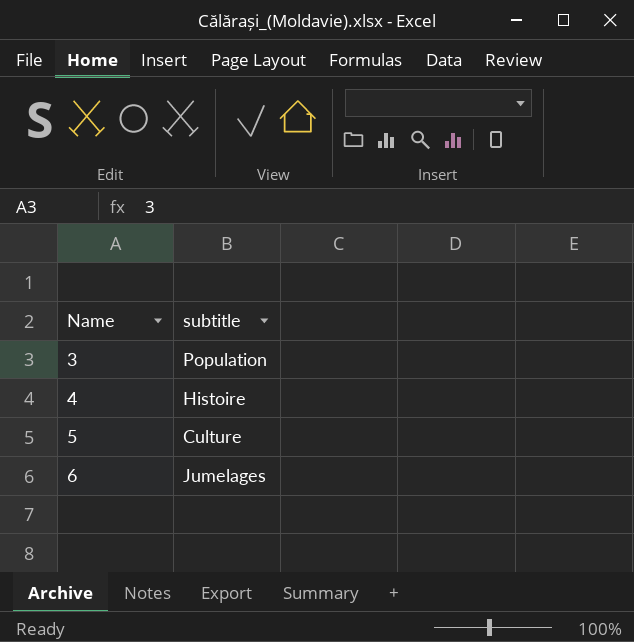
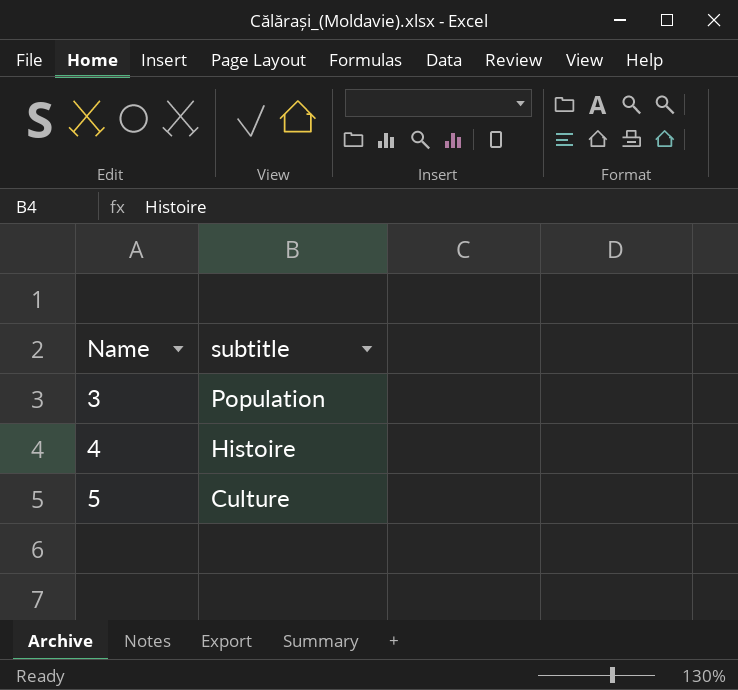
row 6: Jumelages -> none

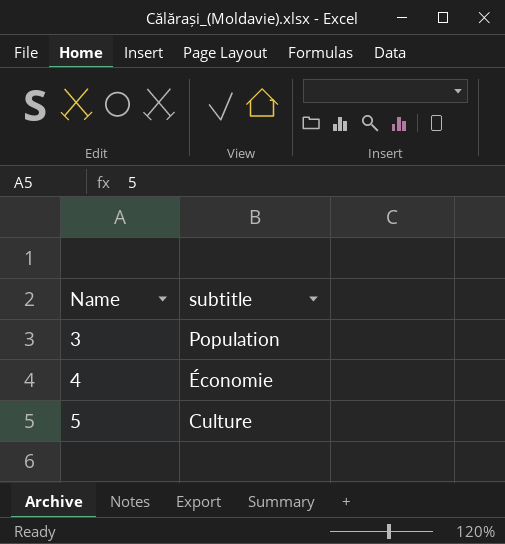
4 | subtitle: Histoire -> Économie

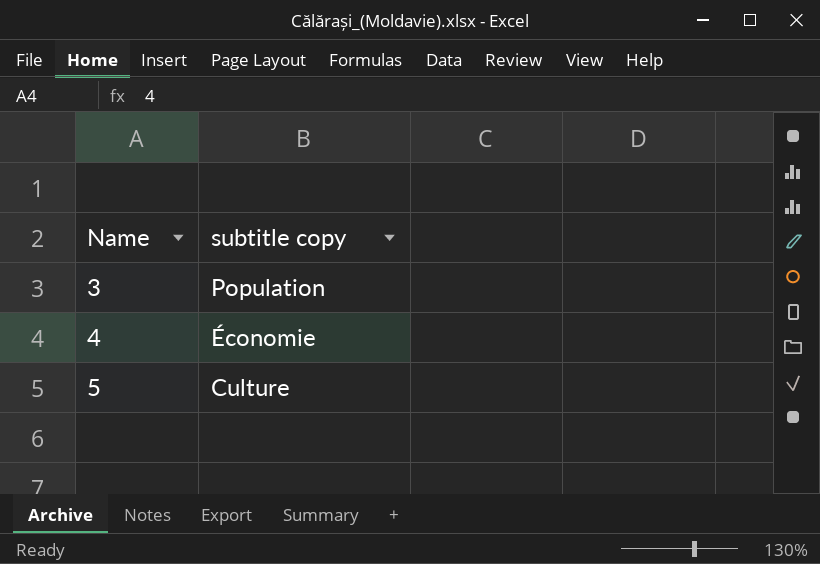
column name: subtitle -> subtitle copy

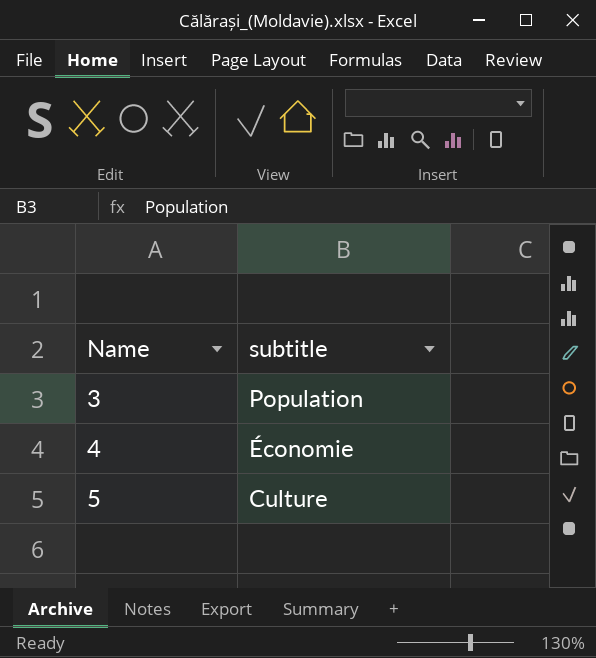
column name: subtitle copy -> subtitle

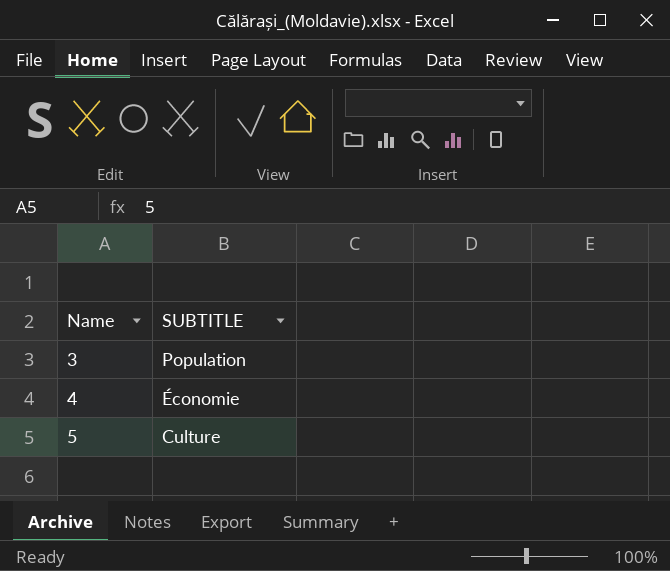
column name: subtitle -> SUBTITLE

